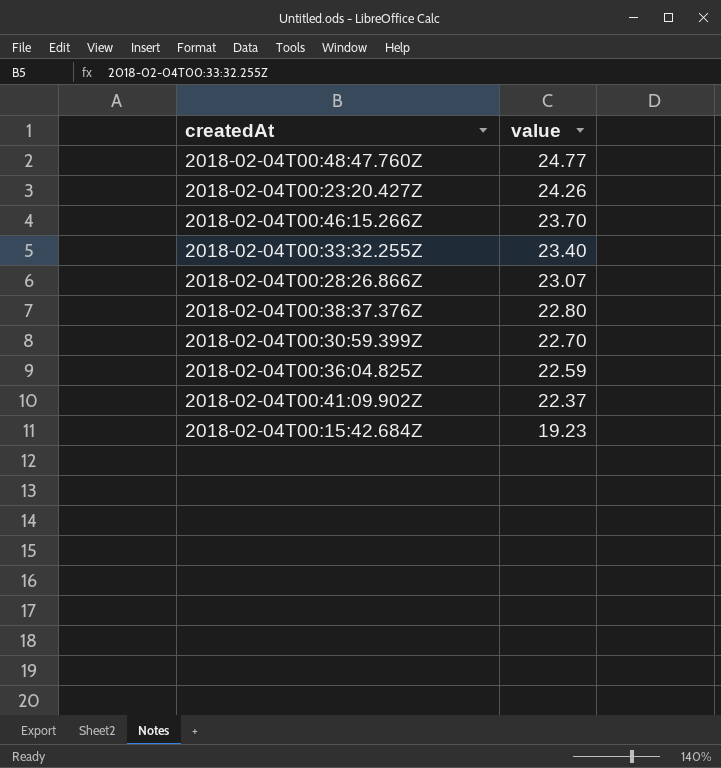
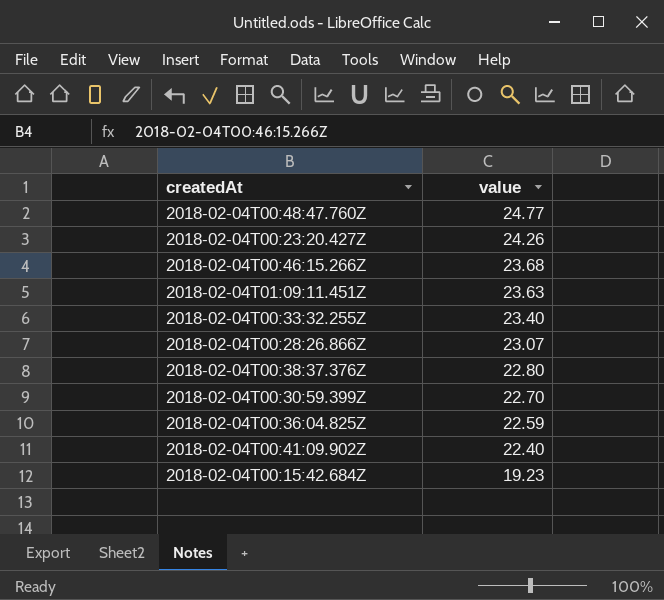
2018-02-04T00:46:15.266Z | value: 23.70 -> 23.68
row 2018-02-04T01:09:11.451Z: none -> 23.63
2018-02-04T00:41:09.902Z | value: 22.37 -> 22.40

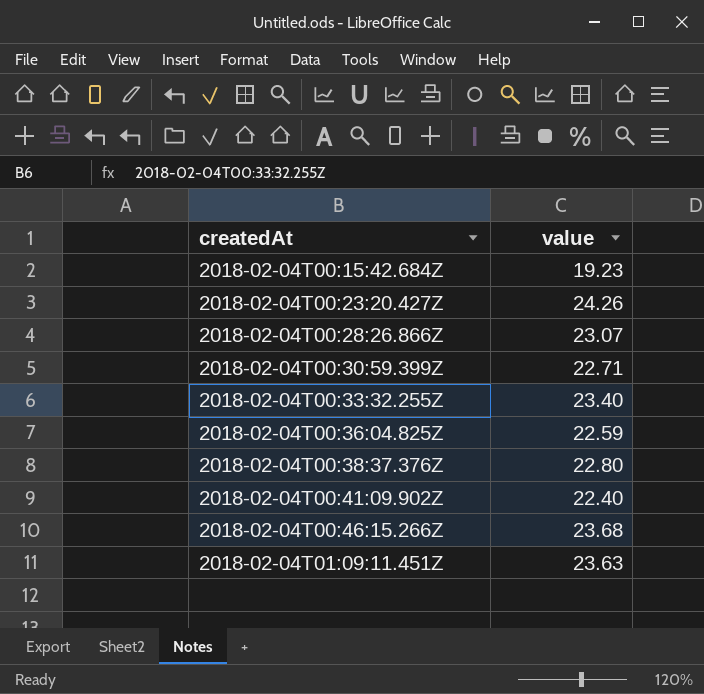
row order: value descending -> createdAt ascending
row 2018-02-04T00:48:47.760Z: 24.77 -> none
2018-02-04T00:30:59.399Z | value: 22.70 -> 22.71

